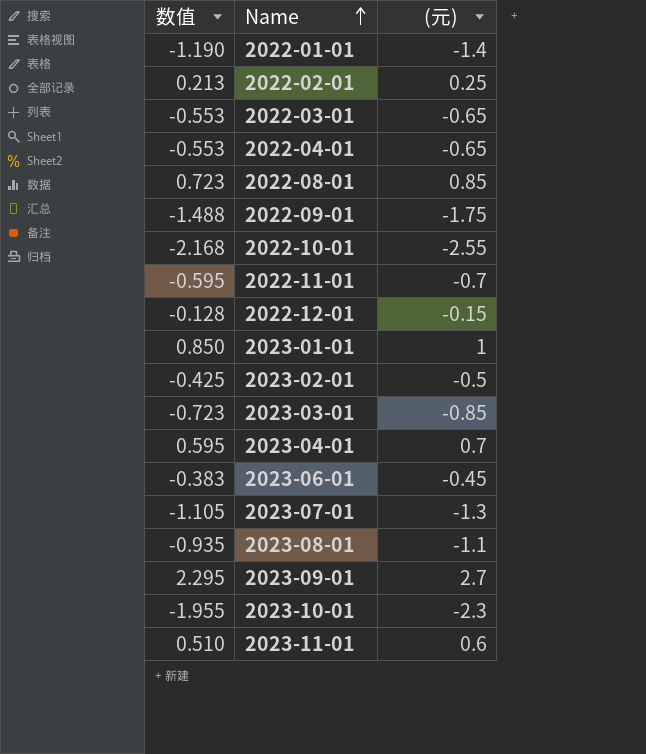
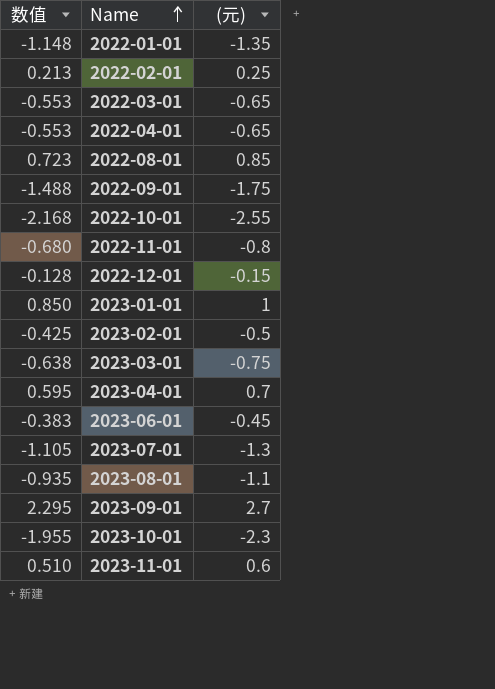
2022-01-01 | 数值: -1.190 -> -1.148
2022-01-01 | (元): -1.4 -> -1.35
2022-11-01 | 数值: -0.595 -> -0.680
2022-11-01 | (元): -0.7 -> -0.8
2023-03-01 | 数值: -0.723 -> -0.638
2023-03-01 | (元): -0.85 -> -0.75

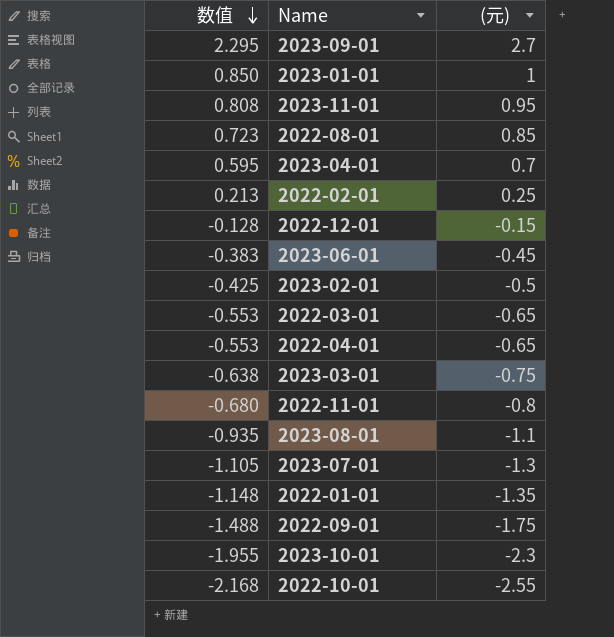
row order: Name ascending -> 数值 descending
2023-11-01 | 数值: 0.510 -> 0.808
2023-11-01 | (元): 0.6 -> 0.95

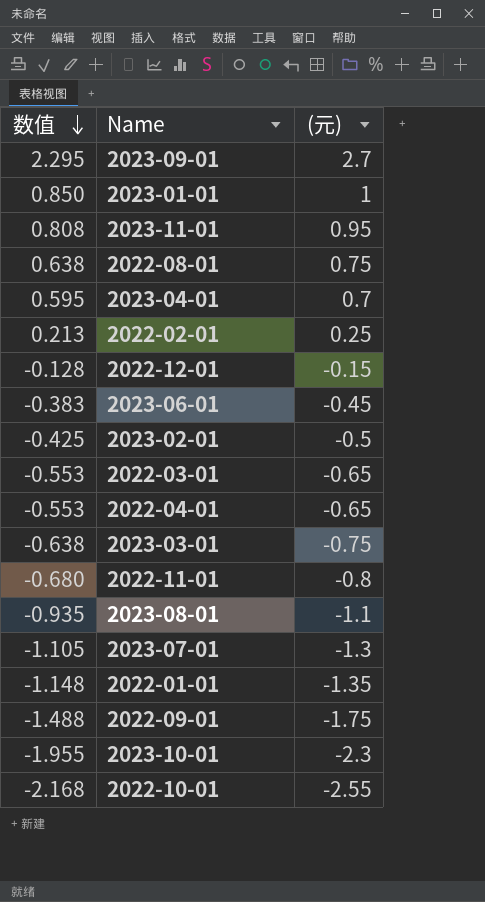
2022-08-01 | 数值: 0.723 -> 0.638
2022-08-01 | (元): 0.85 -> 0.75

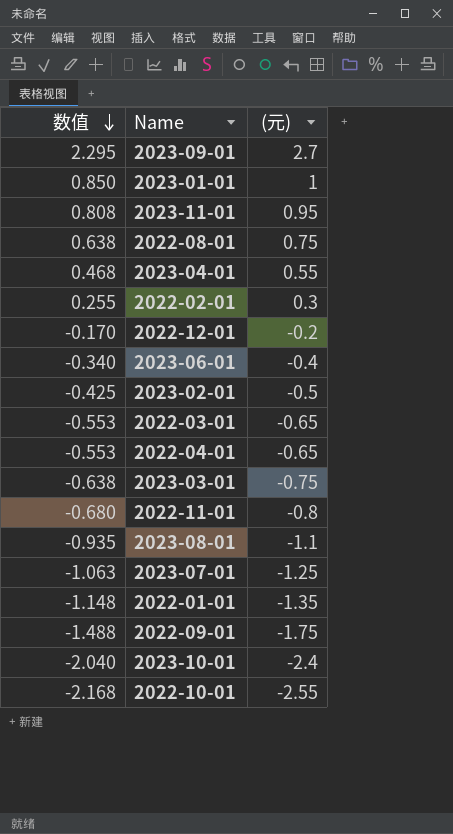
2023-04-01 | 数值: 0.595 -> 0.468
2023-04-01 | (元): 0.7 -> 0.55
2022-02-01 | 数值: 0.213 -> 0.255
2022-02-01 | (元): 0.25 -> 0.3
2022-12-01 | 数值: -0.128 -> -0.170
2022-12-01 | (元): -0.15 -> -0.2
2023-06-01 | 数值: -0.383 -> -0.340
2023-06-01 | (元): -0.45 -> -0.4
2023-07-01 | 数值: -1.105 -> -1.063
2023-07-01 | (元): -1.3 -> -1.25
2023-10-01 | 数值: -1.955 -> -2.040
2023-10-01 | (元): -2.3 -> -2.4

